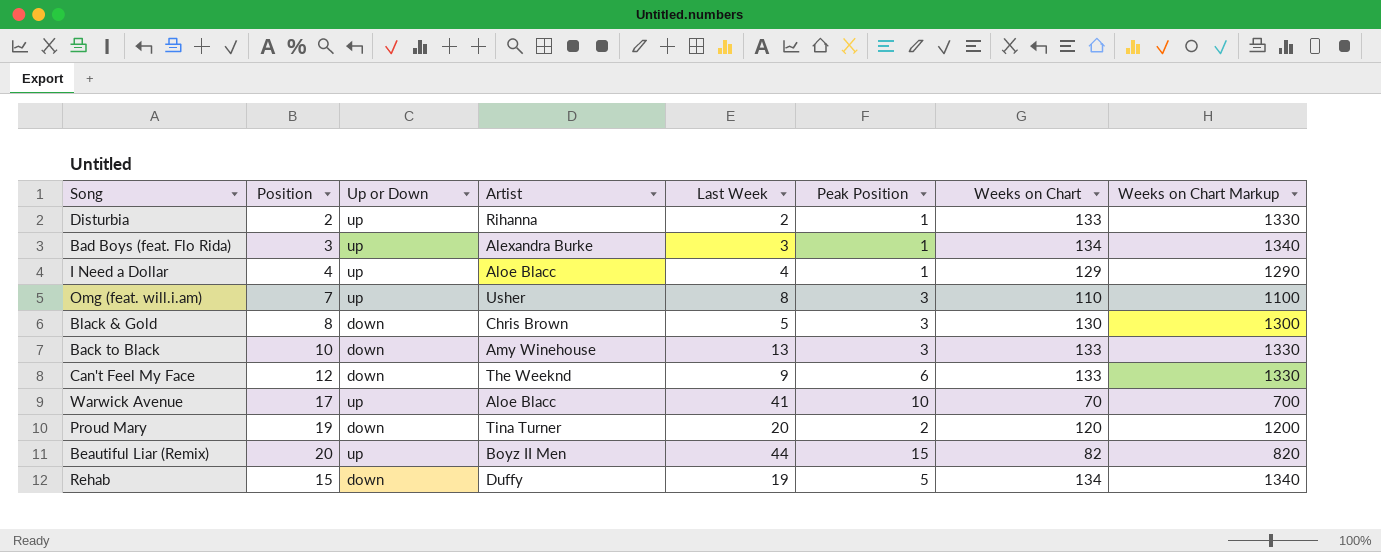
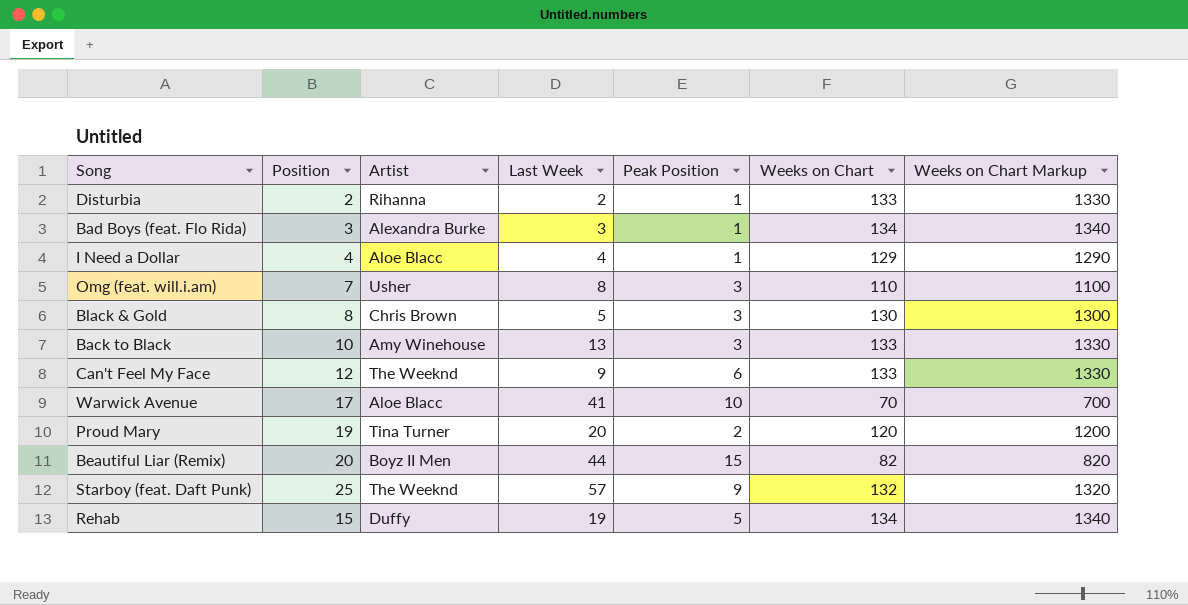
column Up or Down | position: 3 -> none
row Starboy (feat. Daft Punk): none -> 25 | The Weeknd | 57 | 9 | 132 | 1320

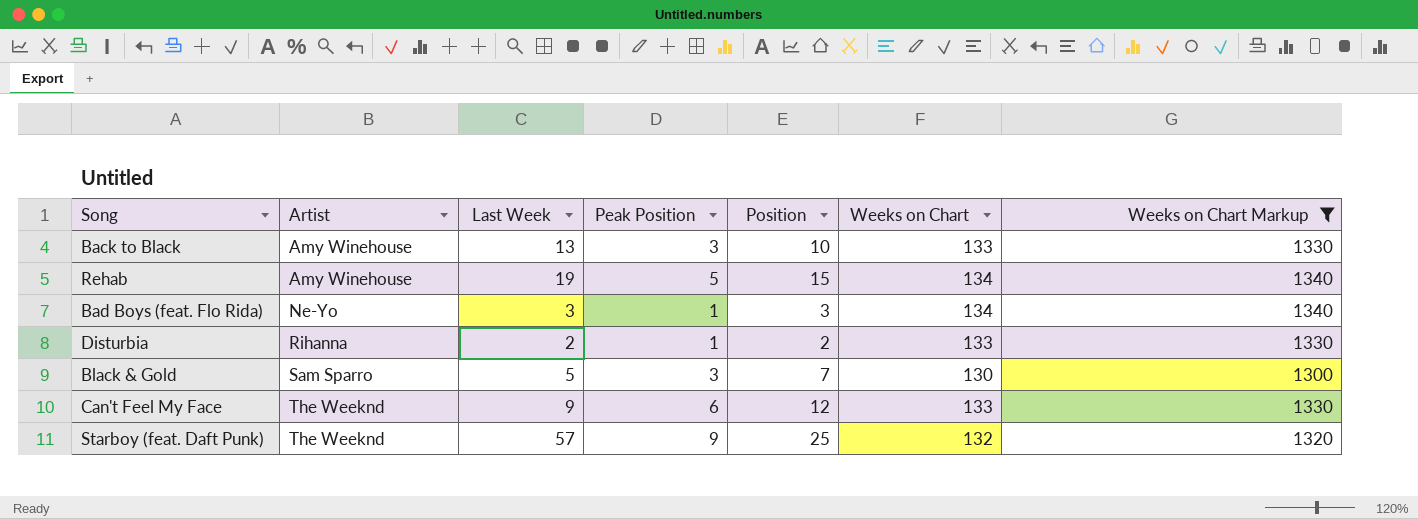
filter: none -> Weeks on Chart Markup >= 1300
row order: none -> Artist ascending
column Position | position: 2 -> 5
Rehab | Artist: Duffy -> Amy Winehouse
Bad Boys (feat. Flo Rida) | Artist: Alexandra Burke -> Ne-Yo
Black & Gold | Artist: Chris Brown -> Sam Sparro
Black & Gold | Position: 8 -> 7

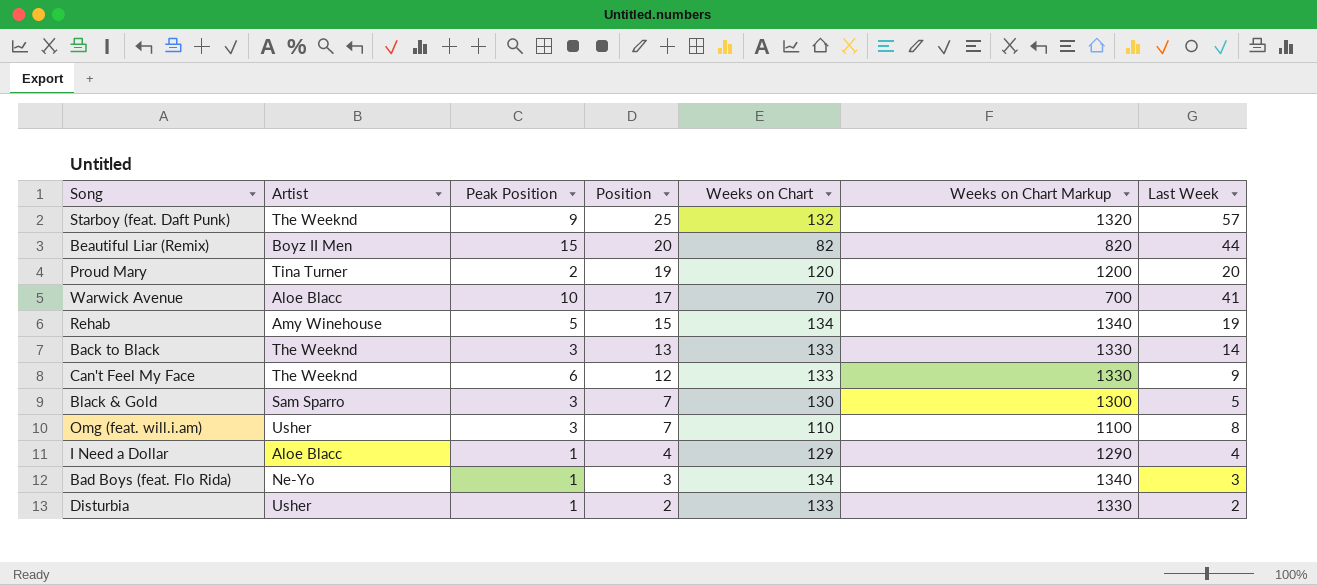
filter: Weeks on Chart Markup >= 1300 -> none
row order: Artist ascending -> Position descending
column Last Week | position: 3 -> 7
Back to Black | Artist: Amy Winehouse -> The Weeknd
Back to Black | Position: 10 -> 13
Back to Black | Last Week: 13 -> 14
Disturbia | Artist: Rihanna -> Usher

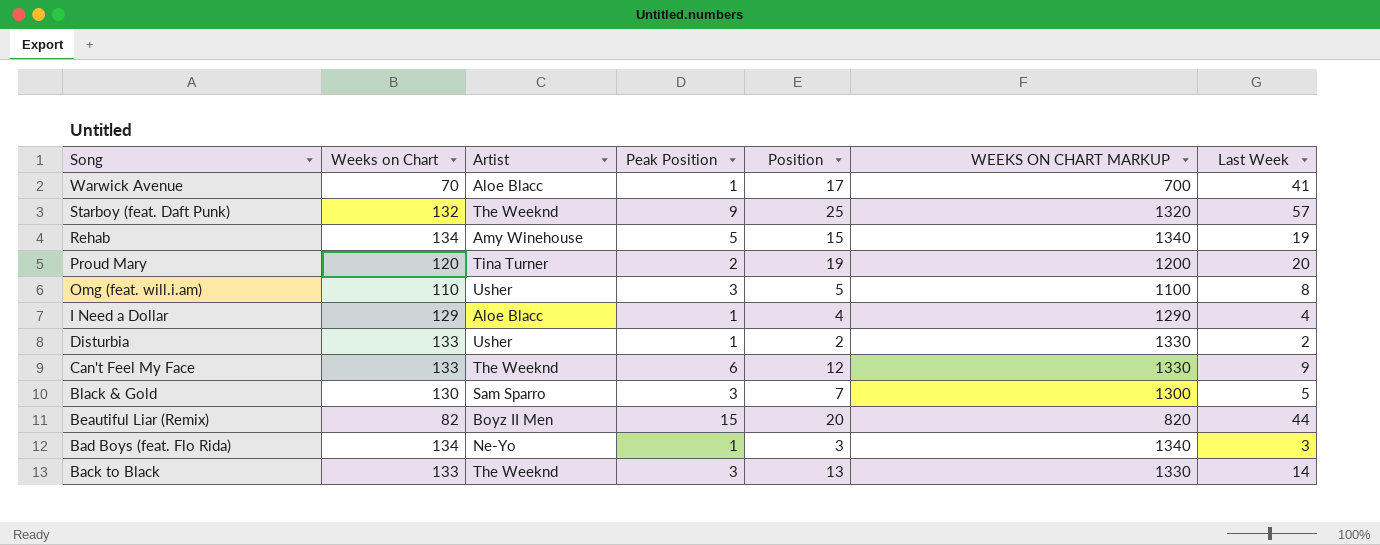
row order: Position descending -> Song descending
column Weeks on Chart | position: 5 -> 2
column name: Weeks on Chart Markup -> WEEKS ON CHART MARKUP
Warwick Avenue | Peak Position: 10 -> 1
Omg (feat. will.i.am) | Position: 7 -> 5

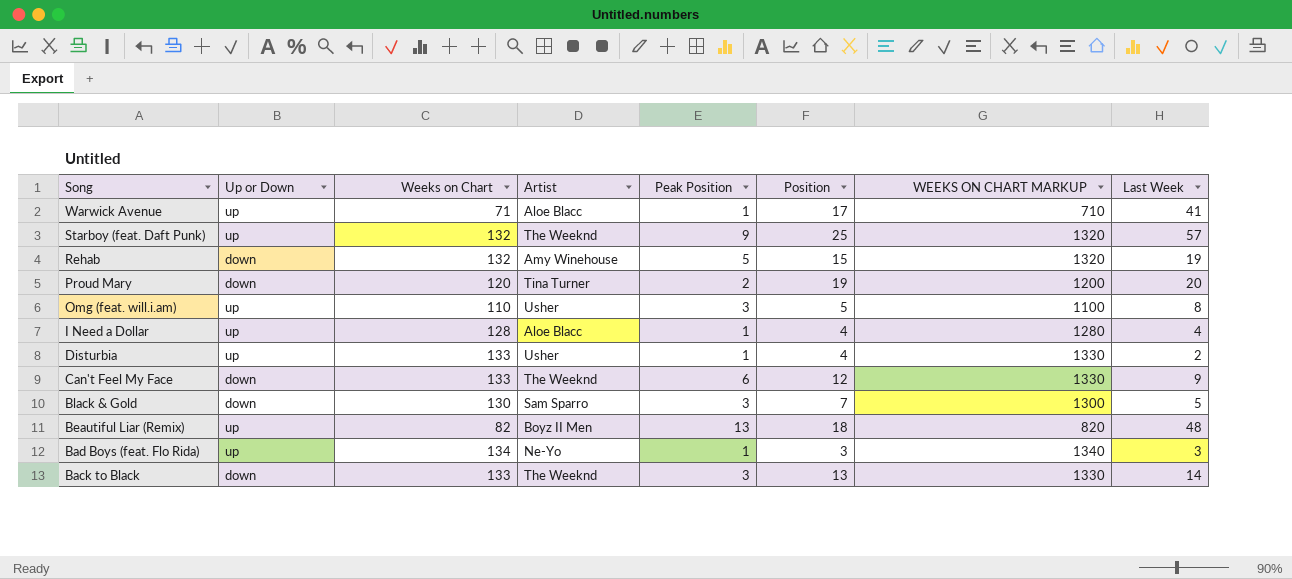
column Up or Down | position: none -> 2
Warwick Avenue | Weeks on Chart: 70 -> 71
Warwick Avenue | WEEKS ON CHART MARKUP: 700 -> 710
Rehab | Weeks on Chart: 134 -> 132
Rehab | WEEKS ON CHART MARKUP: 1340 -> 1320
I Need a Dollar | Weeks on Chart: 129 -> 128
I Need a Dollar | WEEKS ON CHART MARKUP: 1290 -> 1280
Disturbia | Position: 2 -> 4
Beautiful Liar (Remix) | Peak Position: 15 -> 13
Beautiful Liar (Remix) | Position: 20 -> 18
Beautiful Liar (Remix) | Last Week: 44 -> 48

